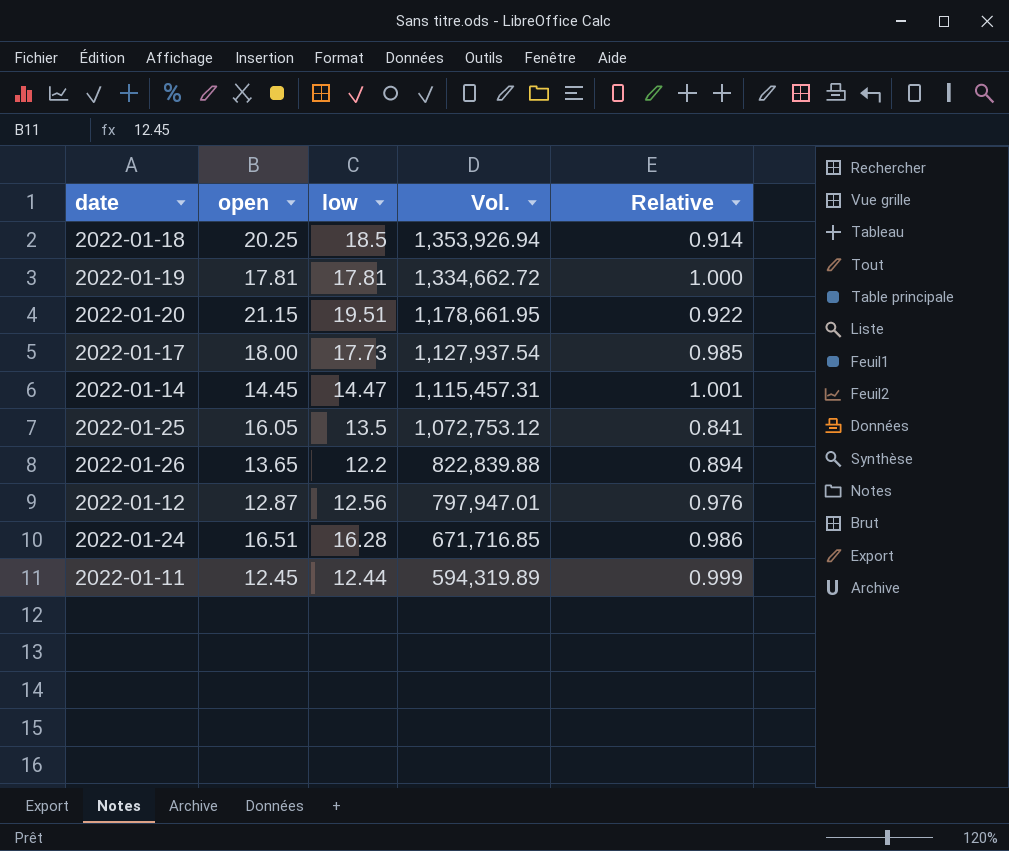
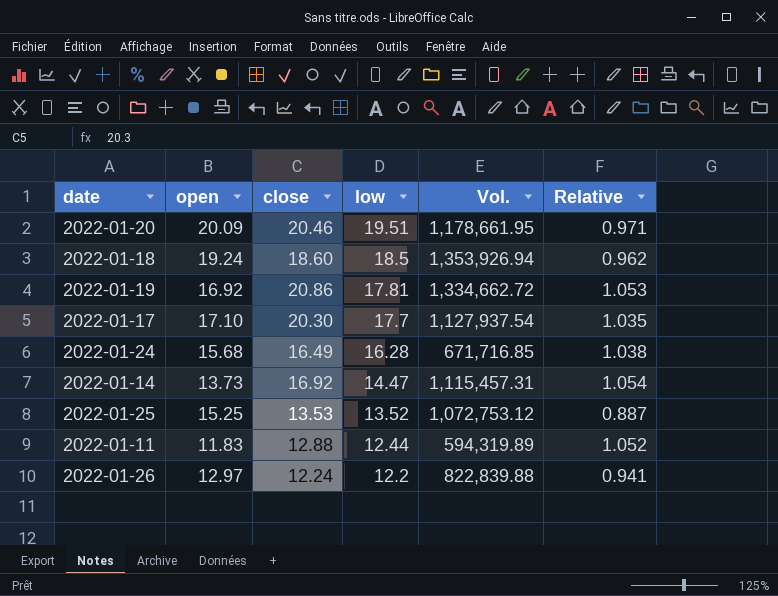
row order: Vol. descending -> low descending
column close | position: none -> 3
row 2022-01-12: 12.87 | 12.56 | 797,947.01 | 0.976 -> none
2022-01-20 | open: 21.15 -> 20.09
2022-01-20 | Relative: 0.922 -> 0.971
2022-01-18 | open: 20.25 -> 19.24
2022-01-18 | Relative: 0.914 -> 0.962
2022-01-19 | open: 17.81 -> 16.92
2022-01-19 | Relative: 1.000 -> 1.053
2022-01-17 | open: 18.00 -> 17.10
2022-01-17 | low: 17.73 -> 17.7
2022-01-17 | Relative: 0.985 -> 1.035
2022-01-24 | open: 16.51 -> 15.68
2022-01-24 | Relative: 0.986 -> 1.038
2022-01-14 | open: 14.45 -> 13.73
2022-01-14 | Relative: 1.001 -> 1.054
2022-01-25 | open: 16.05 -> 15.25
2022-01-25 | low: 13.5 -> 13.52
2022-01-25 | Relative: 0.841 -> 0.887
2022-01-11 | open: 12.45 -> 11.83
2022-01-11 | Relative: 0.999 -> 1.052
2022-01-26 | open: 13.65 -> 12.97
2022-01-26 | Relative: 0.894 -> 0.941

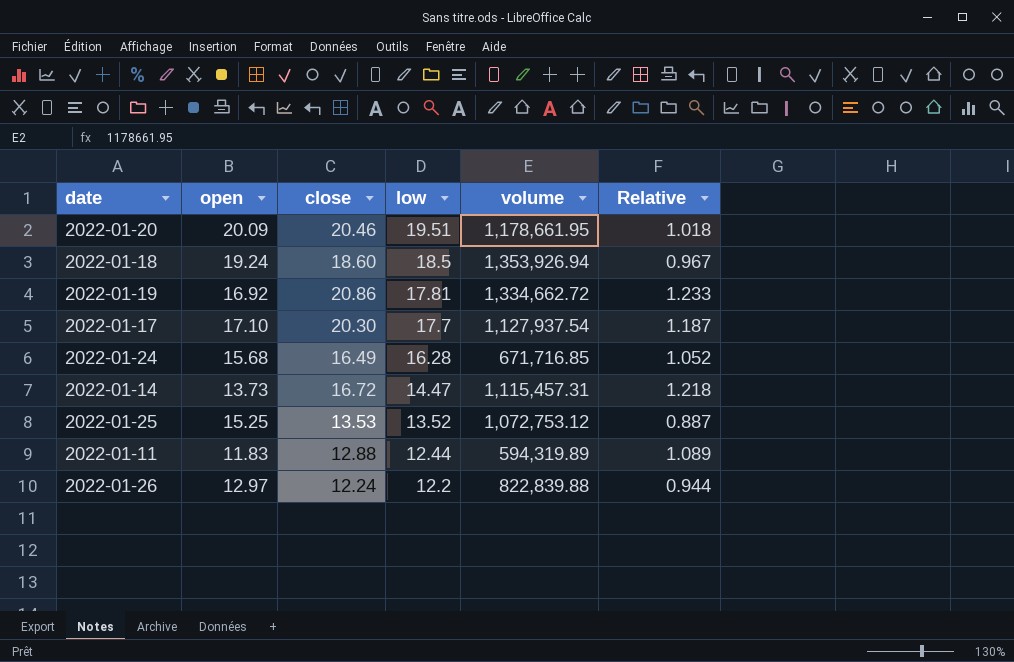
column name: Vol. -> volume
column Relative | formula: [low] / [open] -> [close] / [open]
2022-01-14 | close: 16.92 -> 16.72

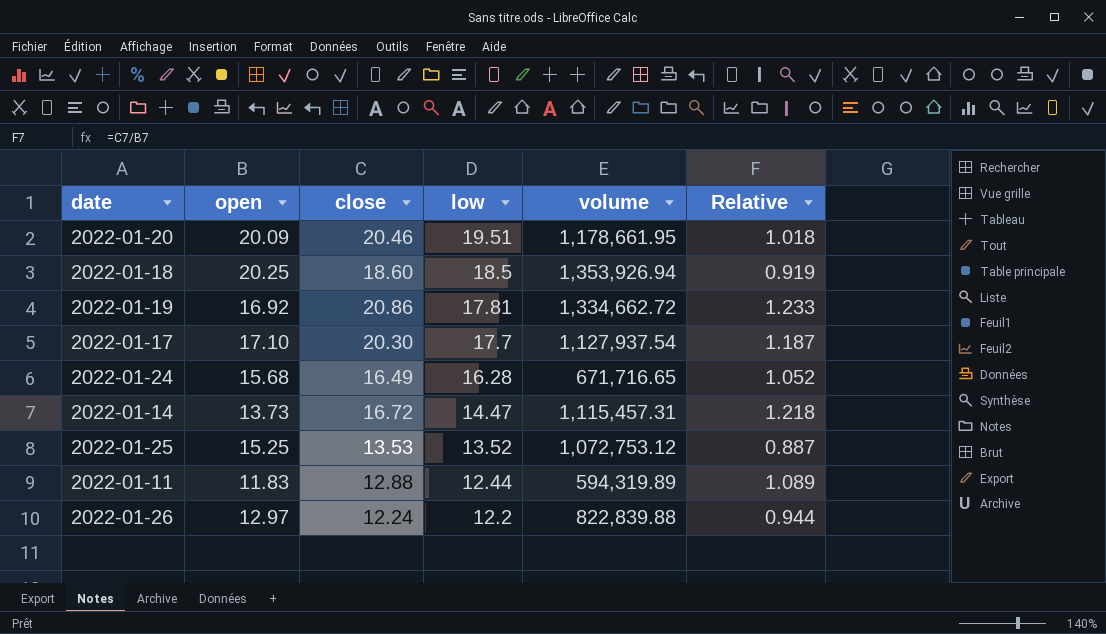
2022-01-18 | open: 19.24 -> 20.25
2022-01-18 | Relative: 0.967 -> 0.919
2022-01-24 | volume: 671,716.85 -> 671,716.65

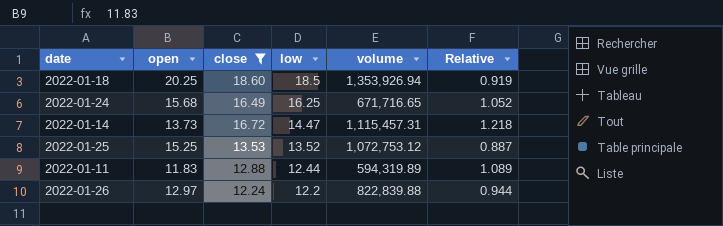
filter: none -> close <= 18.60
2022-01-24 | low: 16.28 -> 16.25

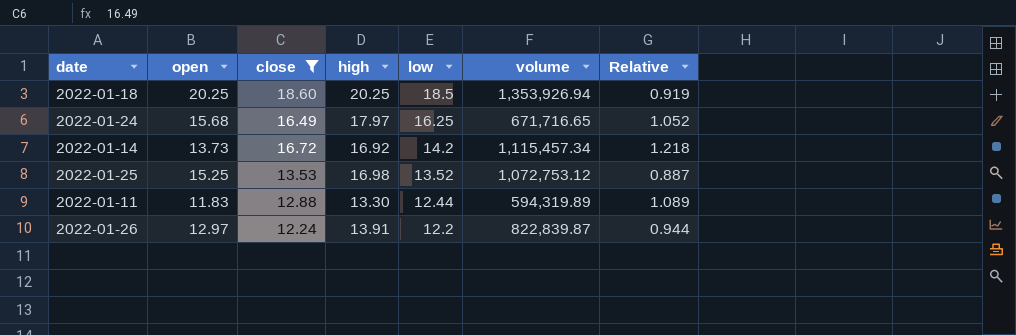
column high | position: none -> 4
2022-01-14 | low: 14.47 -> 14.2
2022-01-14 | volume: 1,115,457.31 -> 1,115,457.34
2022-01-26 | volume: 822,839.88 -> 822,839.87

